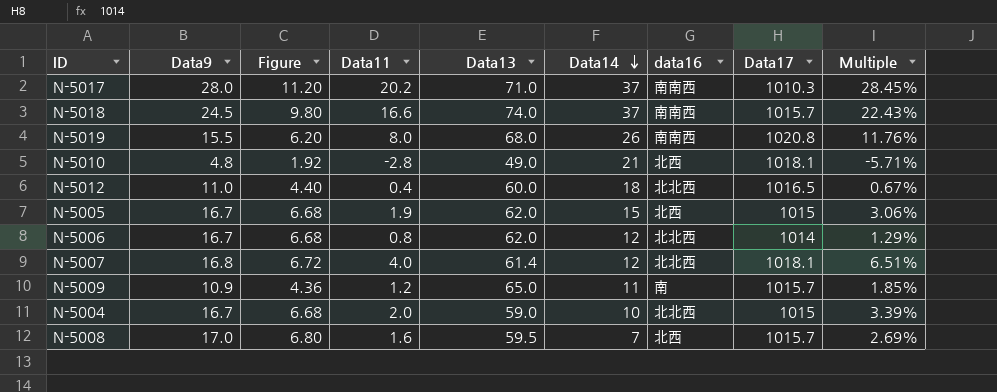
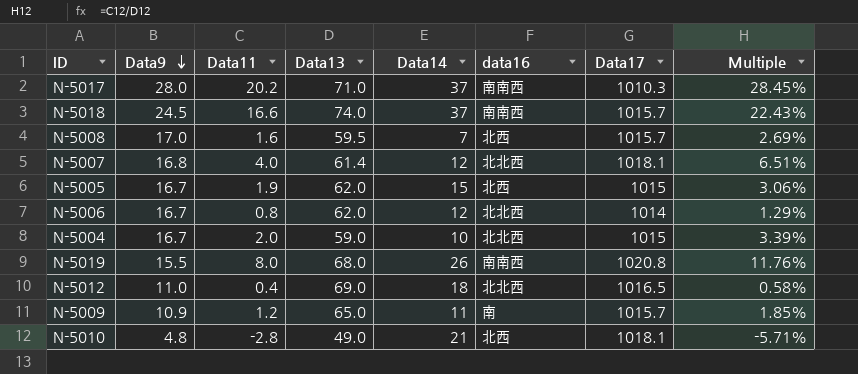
row order: Data14 descending -> Data9 descending
column Figure | formula: [Data9] * 0.4 -> none
N-5012 | Data13: 60.0 -> 69.0
N-5012 | Multiple: 0.67% -> 0.58%

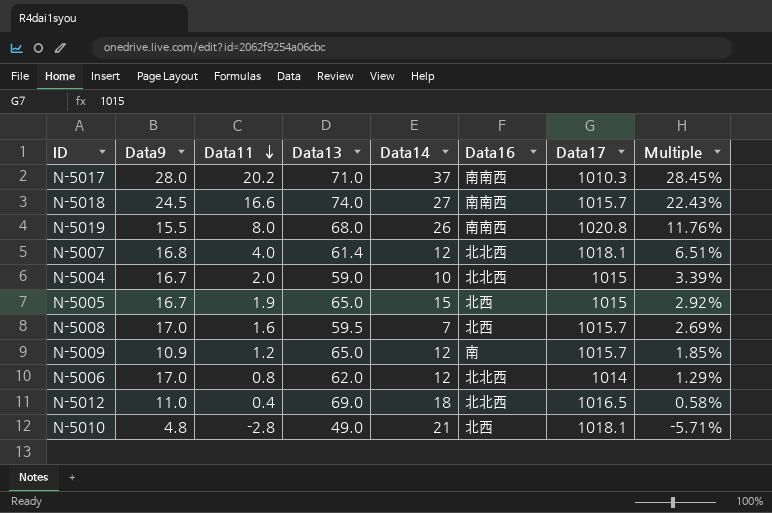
row order: Data9 descending -> Data11 descending
column name: data16 -> Data16
N-5018 | Data14: 37 -> 27
N-5005 | Data13: 62.0 -> 65.0
N-5005 | Multiple: 3.06% -> 2.92%
N-5009 | Data14: 11 -> 12
N-5006 | Data9: 16.7 -> 17.0

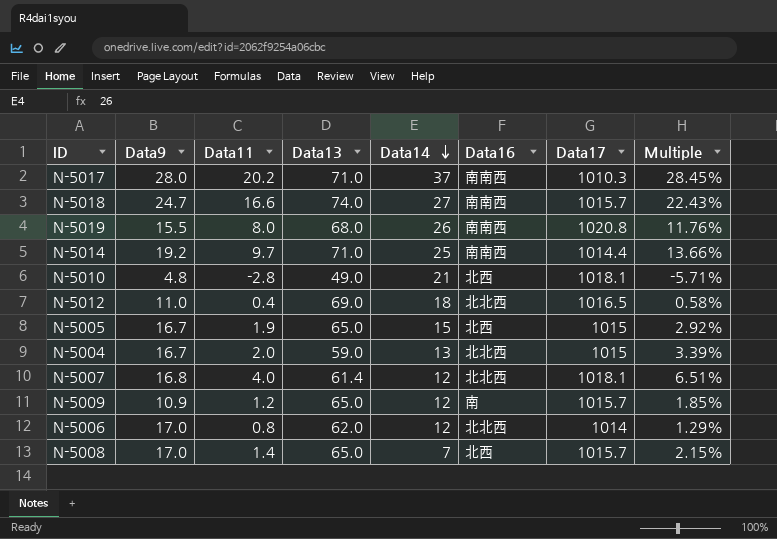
row order: Data11 descending -> Data14 descending
N-5018 | Data9: 24.5 -> 24.7
row N-5014: none -> 19.2 | 9.7 | 71.0 | 25 | 南南西 | 1014.4 | 13.66%
N-5004 | Data14: 10 -> 13
N-5008 | Data11: 1.6 -> 1.4
N-5008 | Data13: 59.5 -> 65.0
N-5008 | Multiple: 2.69% -> 2.15%

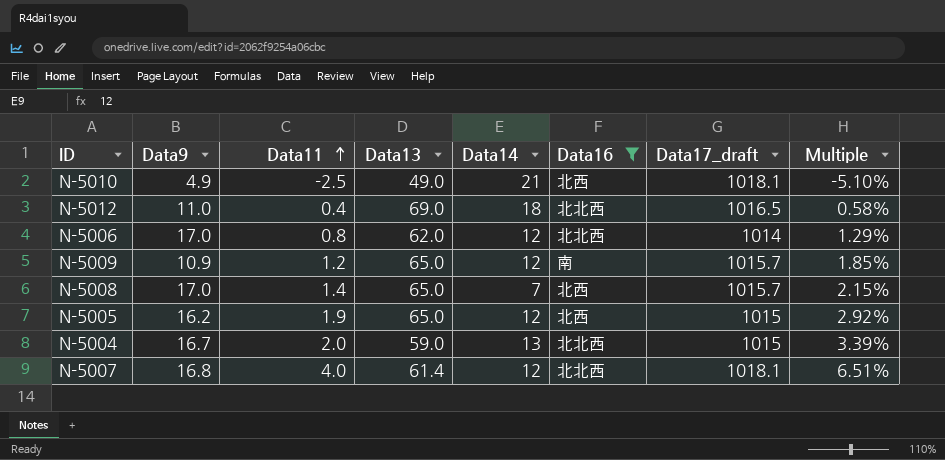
filter: none -> Data16 != 南南西
row order: Data14 descending -> Data11 ascending
column name: Data17 -> Data17_draft
N-5010 | Data9: 4.8 -> 4.9
N-5010 | Data11: -2.8 -> -2.5
N-5010 | Multiple: -5.71% -> -5.10%
N-5005 | Data9: 16.7 -> 16.2
N-5005 | Data14: 15 -> 12

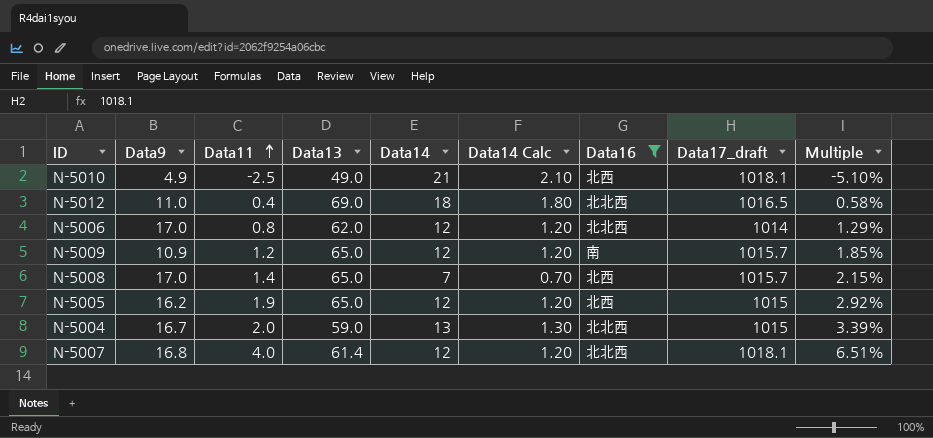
column Data14 Calc | formula: none -> [Data14] * 0.1

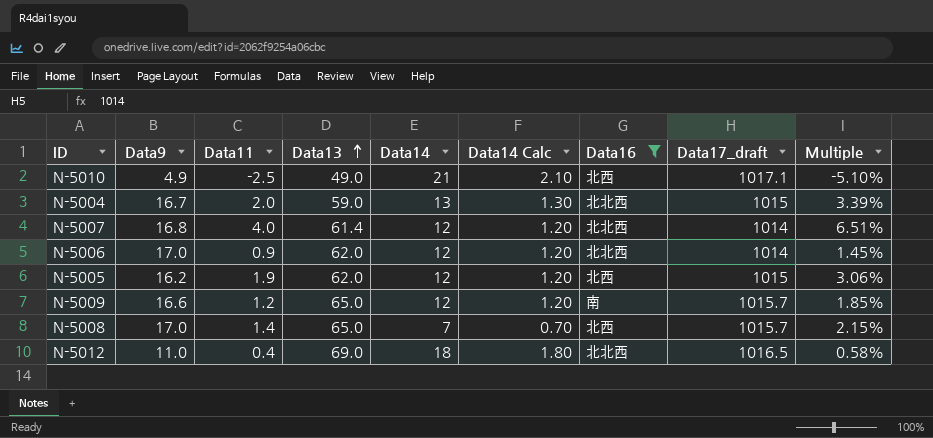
row order: Data11 ascending -> Data13 ascending
N-5010 | Data17_draft: 1018.1 -> 1017.1
N-5007 | Data17_draft: 1018.1 -> 1014
N-5006 | Data11: 0.8 -> 0.9
N-5006 | Multiple: 1.29% -> 1.45%
N-5005 | Data13: 65.0 -> 62.0
N-5005 | Multiple: 2.92% -> 3.06%
N-5009 | Data9: 10.9 -> 16.6

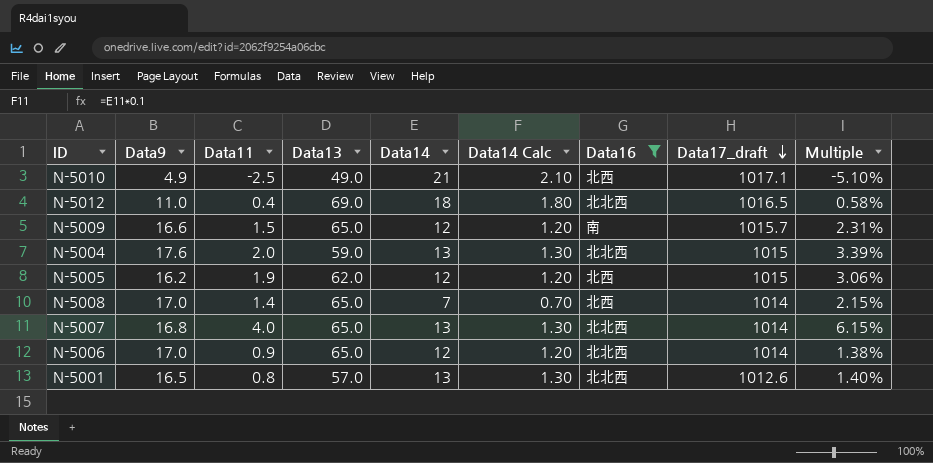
row order: Data13 ascending -> Data17_draft descending
N-5009 | Data11: 1.2 -> 1.5
N-5009 | Multiple: 1.85% -> 2.31%
N-5004 | Data9: 16.7 -> 17.6
N-5008 | Data17_draft: 1015.7 -> 1014
N-5007 | Data13: 61.4 -> 65.0
N-5007 | Data14: 12 -> 13
N-5007 | Data14 Calc: 1.20 -> 1.30
N-5007 | Multiple: 6.51% -> 6.15%
N-5006 | Data13: 62.0 -> 65.0
N-5006 | Multiple: 1.45% -> 1.38%
row N-5001: none -> 16.5 | 0.8 | 57.0 | 13 | 1.30 | 北北西 | 1012.6 | 1.40%

